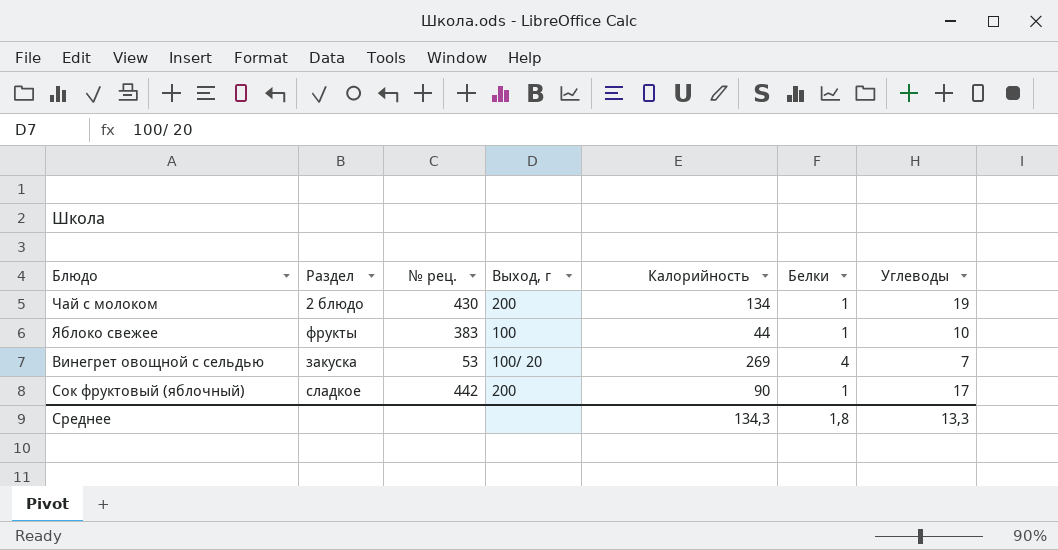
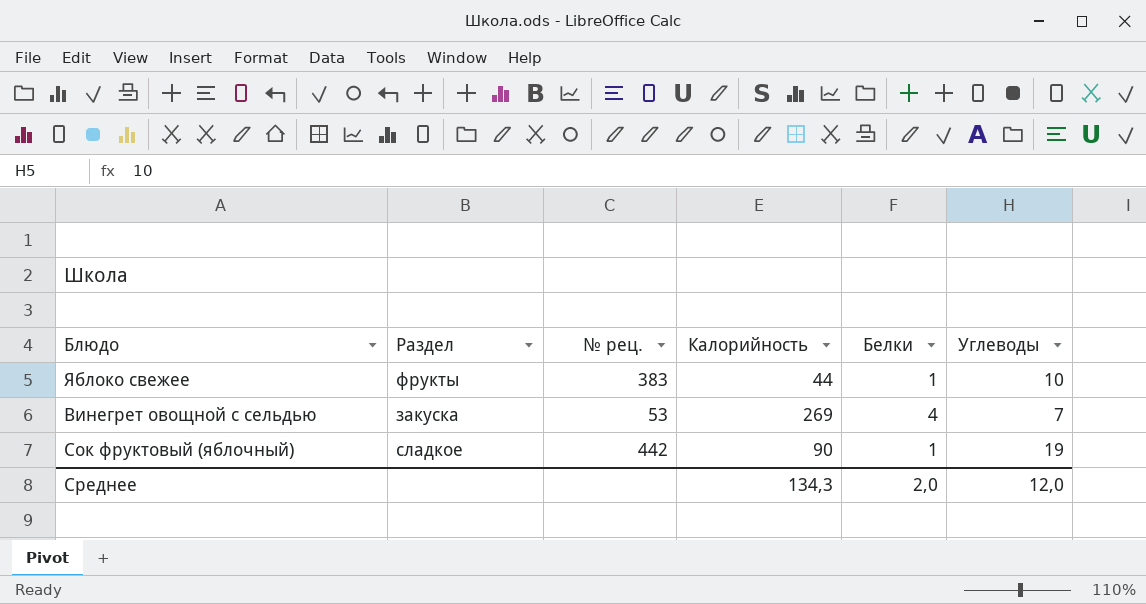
column Выход, г | position: 4 -> none
row Чай с молоком: 2 блюдо | 430 | 200 | 134 | 1 | 19 -> none
Сок фруктовый (яблочный) | Углеводы: 17 -> 19
Среднее | Белки: 1,8 -> 2,0
Среднее | Углеводы: 13,3 -> 12,0

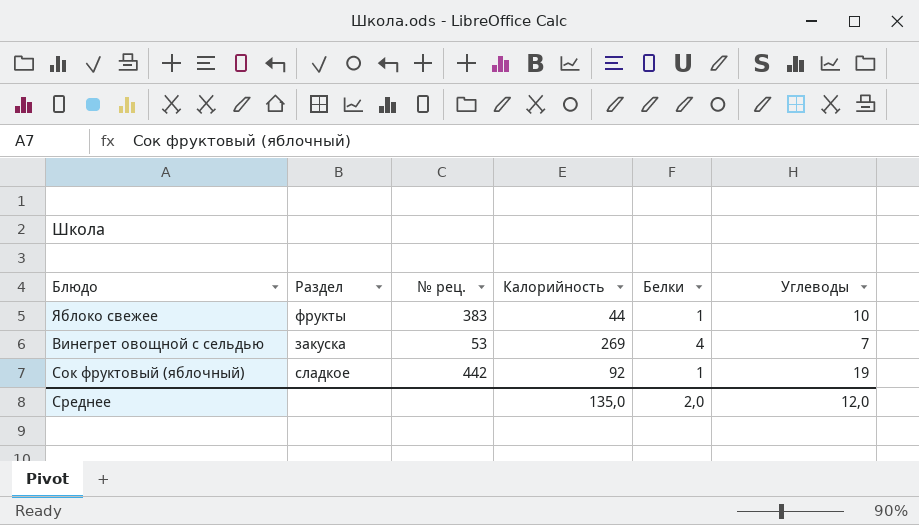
Сок фруктовый (яблочный) | Калорийность: 90 -> 92
Среднее | Калорийность: 134,3 -> 135,0

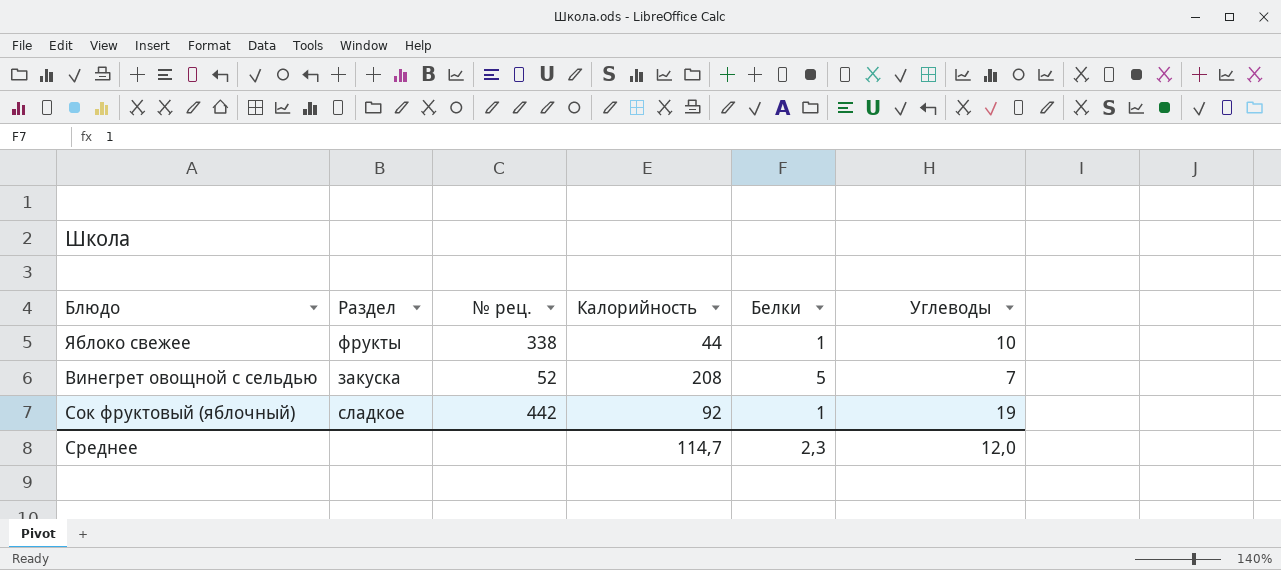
Яблоко свежее | № рец.: 383 -> 338
Винегрет овощной с сельдью | № рец.: 53 -> 52
Винегрет овощной с сельдью | Калорийность: 269 -> 208
Винегрет овощной с сельдью | Белки: 4 -> 5
Среднее | Калорийность: 135,0 -> 114,7
Среднее | Белки: 2,0 -> 2,3

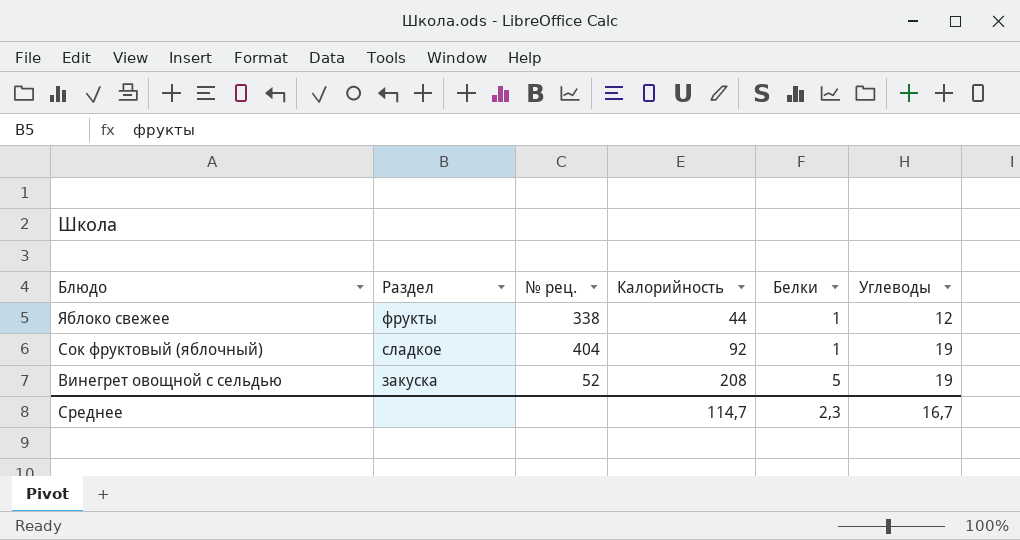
row order: none -> Блюдо descending
Яблоко свежее | Углеводы: 10 -> 12
Сок фруктовый (яблочный) | № рец.: 442 -> 404
Винегрет овощной с сельдью | Углеводы: 7 -> 19
Среднее | Углеводы: 12,0 -> 16,7

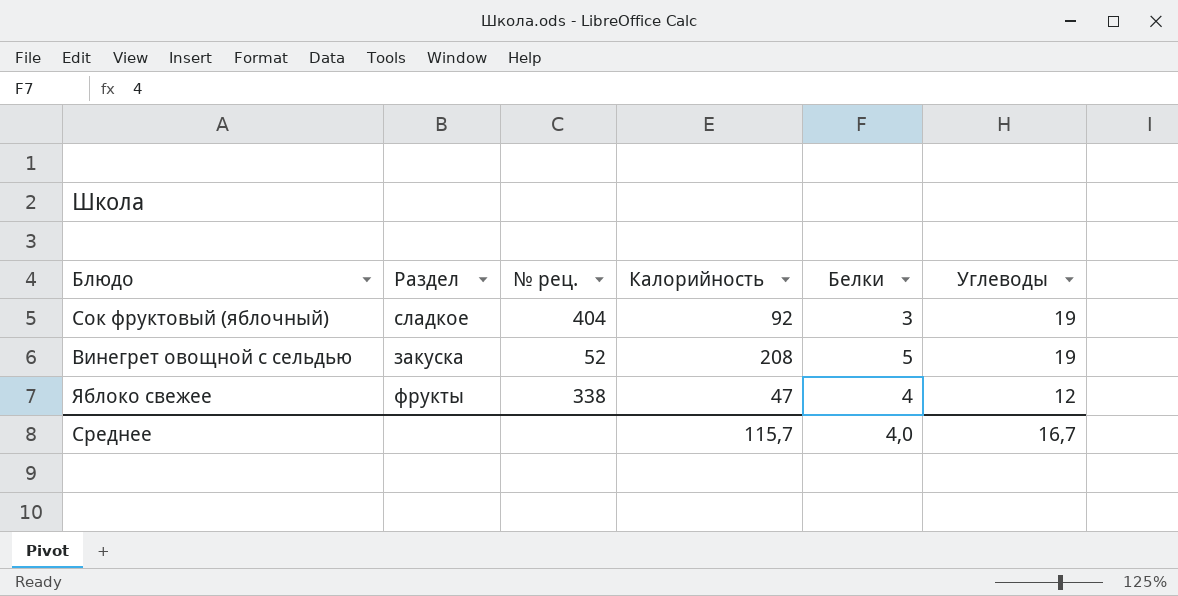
row order: Блюдо descending -> Углеводы descending
Сок фруктовый (яблочный) | Белки: 1 -> 3
Яблоко свежее | Калорийность: 44 -> 47
Яблоко свежее | Белки: 1 -> 4
Среднее | Калорийность: 114,7 -> 115,7
Среднее | Белки: 2,3 -> 4,0

